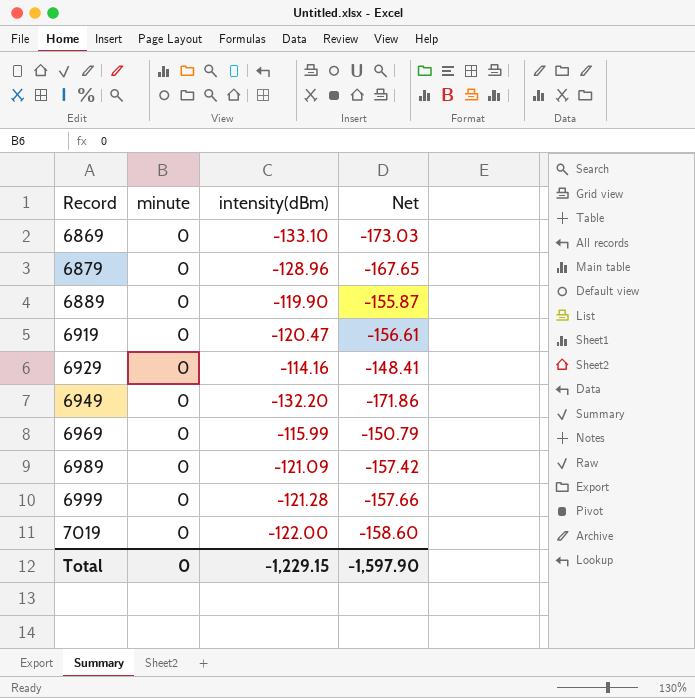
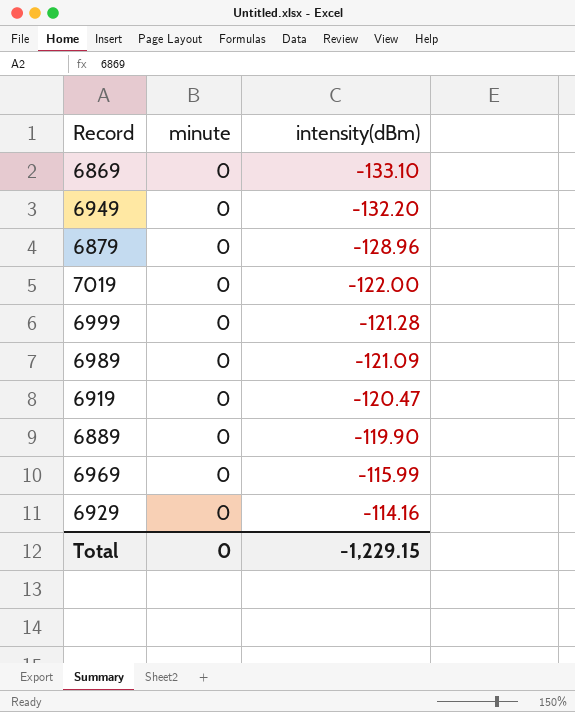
row order: Record ascending -> intensity(dBm) ascending
column Net | formula: [intensity(dBm)] * 1.3 -> none

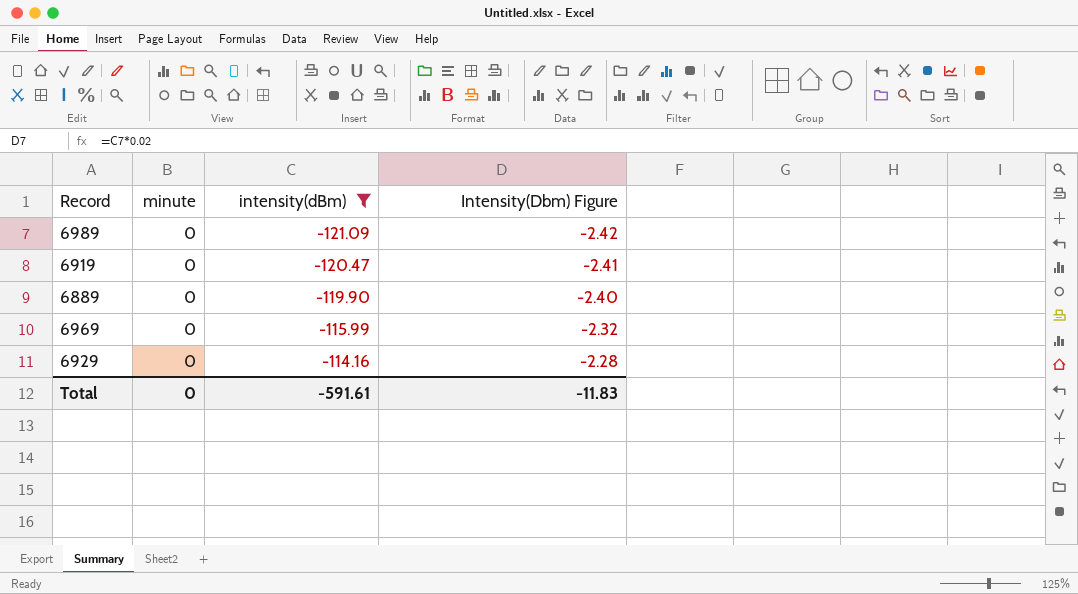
filter: none -> intensity(dBm) >= -121.09
column Intensity(Dbm) Figure | formula: none -> [intensity(dBm)] * 0.02
Total | intensity(dBm): -1,229.15 -> -591.61

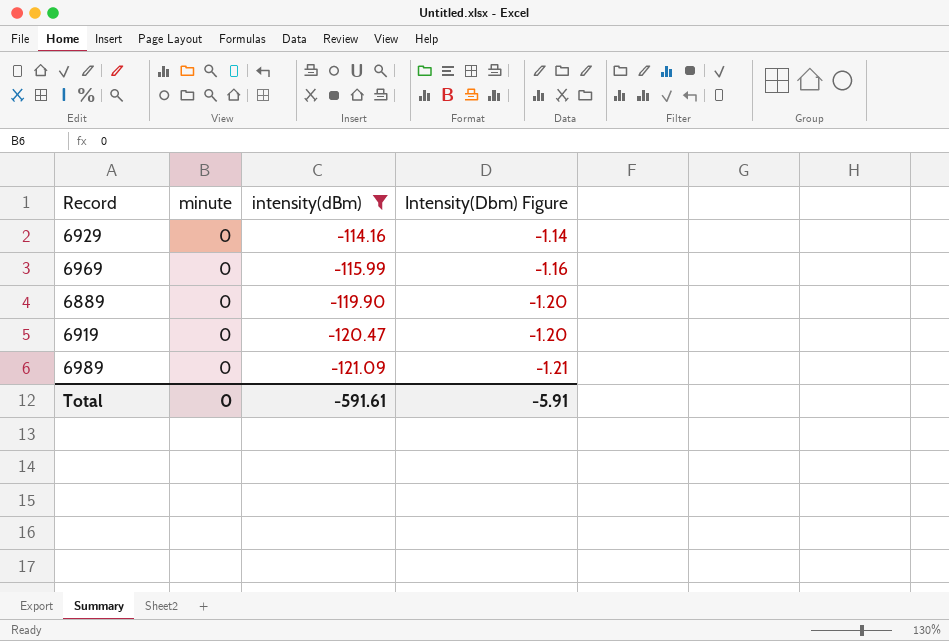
row order: intensity(dBm) ascending -> intensity(dBm) descending
column Intensity(Dbm) Figure | formula: [intensity(dBm)] * 0.02 -> [intensity(dBm)] * 0.01
Total | Intensity(Dbm) Figure: -11.83 -> -5.91

